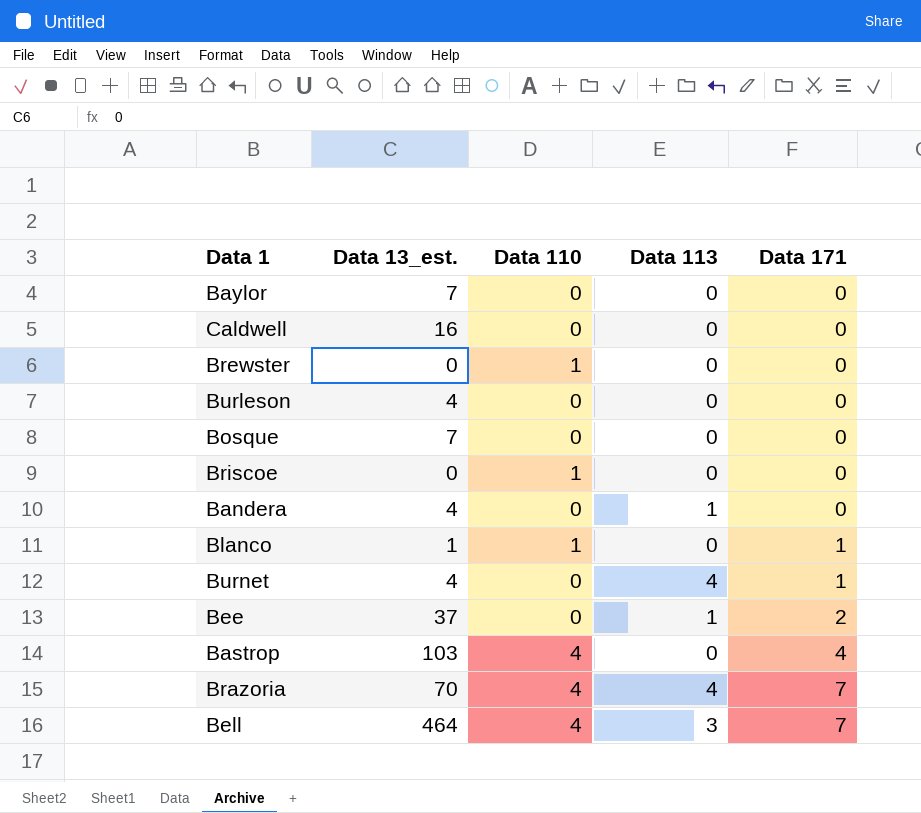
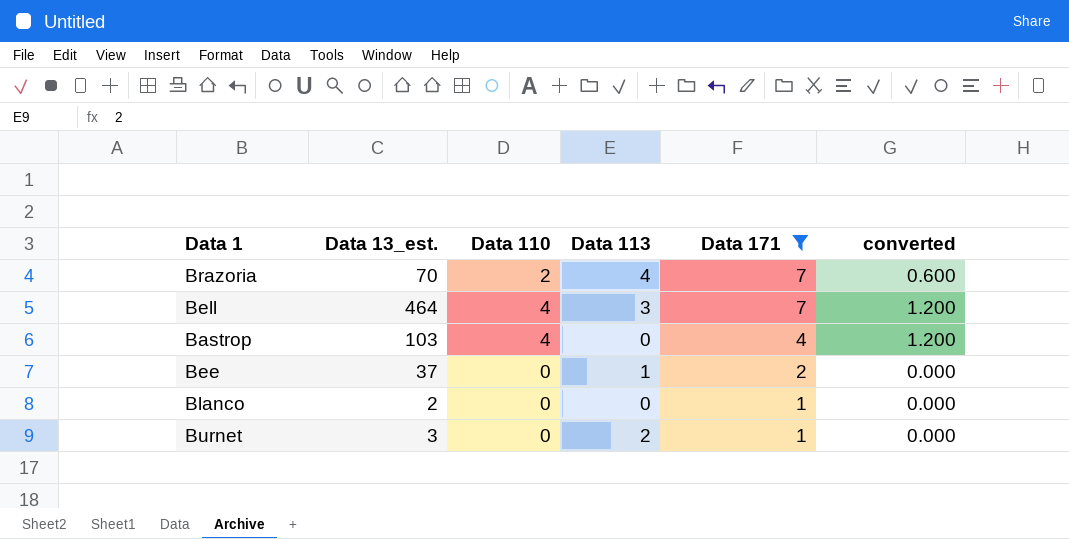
filter: none -> Data 171 != 0
row order: Data 171 ascending -> Data 171 descending
column converted | formula: none -> [Data 110] * 0.3
Brazoria | Data 110: 4 -> 2
Blanco | Data 13_est.: 1 -> 2
Blanco | Data 110: 1 -> 0
Burnet | Data 13_est.: 4 -> 3
Burnet | Data 113: 4 -> 2

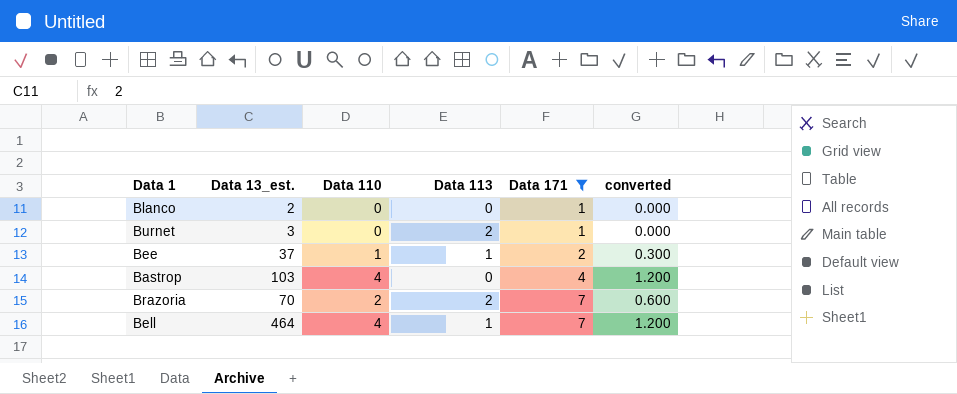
row order: Data 171 descending -> Data 171 ascending
Bee | Data 110: 0 -> 1
Bee | converted: 0.000 -> 0.300
Brazoria | Data 113: 4 -> 2
Bell | Data 113: 3 -> 1

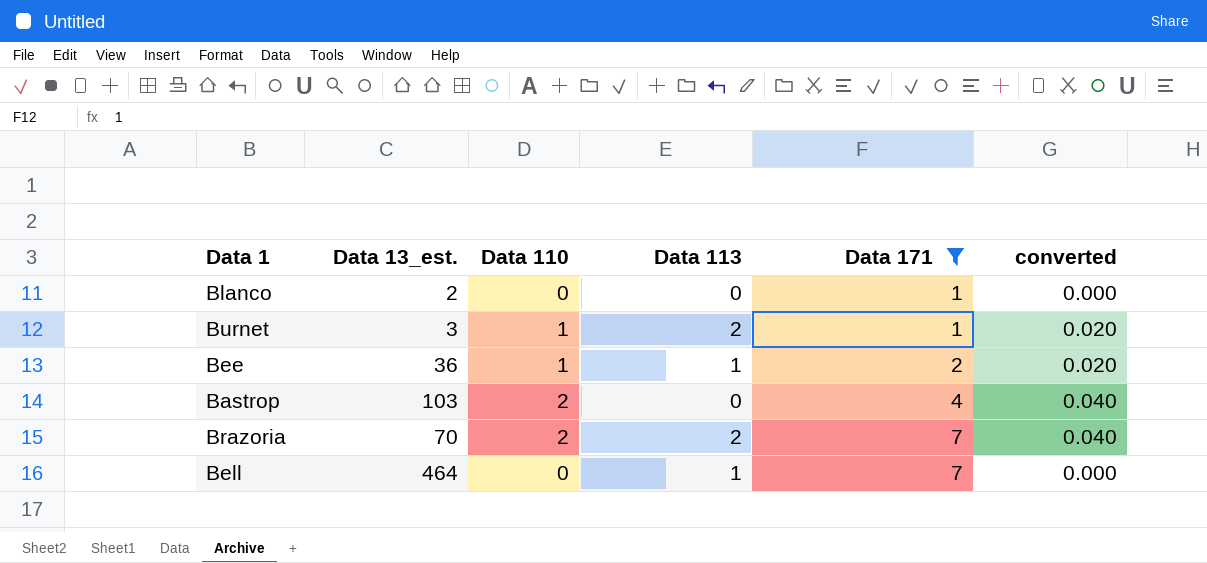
column converted | formula: [Data 110] * 0.3 -> [Data 110] * 0.02
Burnet | Data 110: 0 -> 1
Bee | Data 13_est.: 37 -> 36
Bastrop | Data 110: 4 -> 2
Bell | Data 110: 4 -> 0

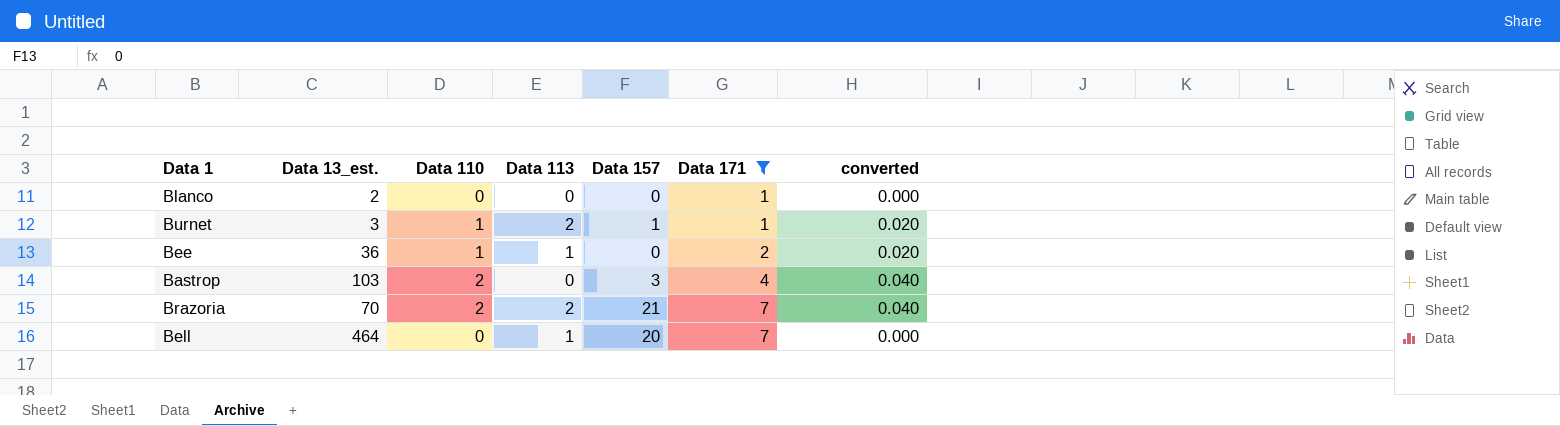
column Data 157 | position: none -> 5

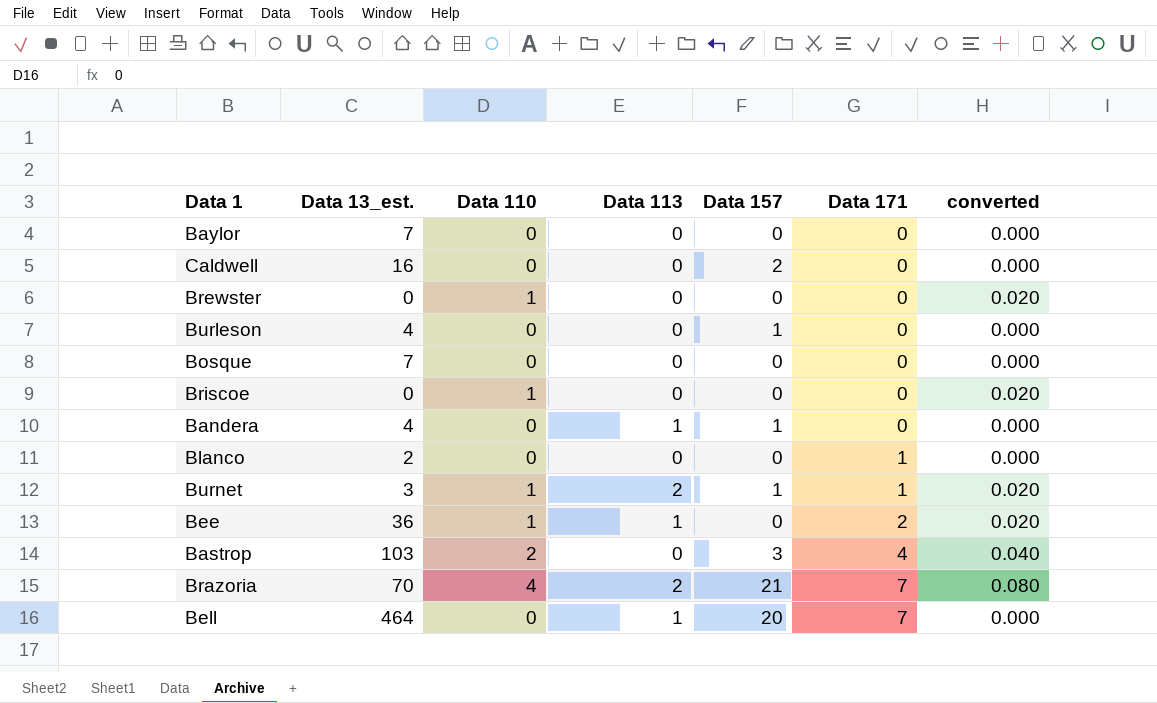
filter: Data 171 != 0 -> none
Brazoria | Data 110: 2 -> 4
Brazoria | converted: 0.040 -> 0.080

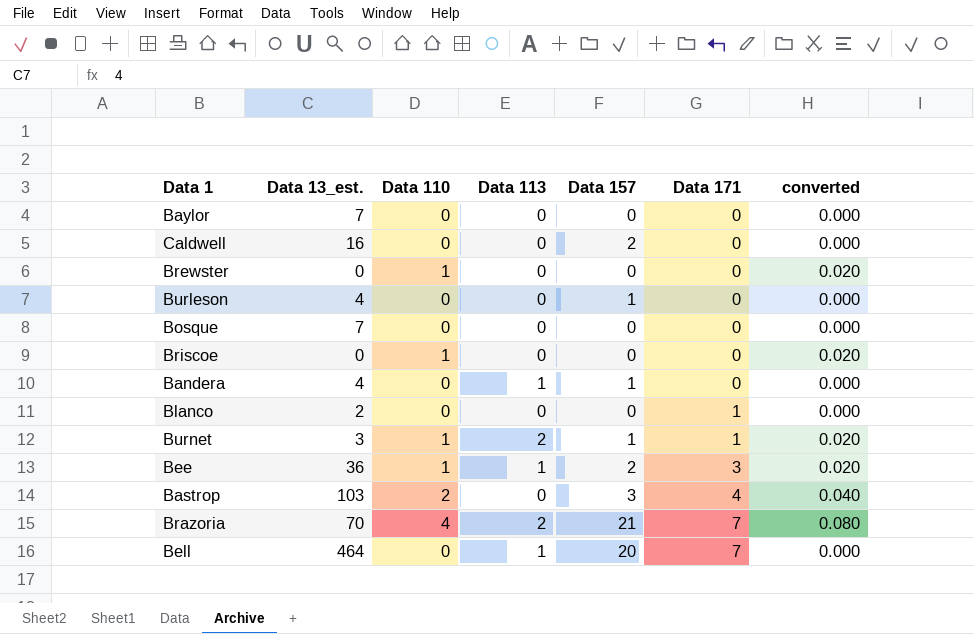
Bee | Data 157: 0 -> 2
Bee | Data 171: 2 -> 3

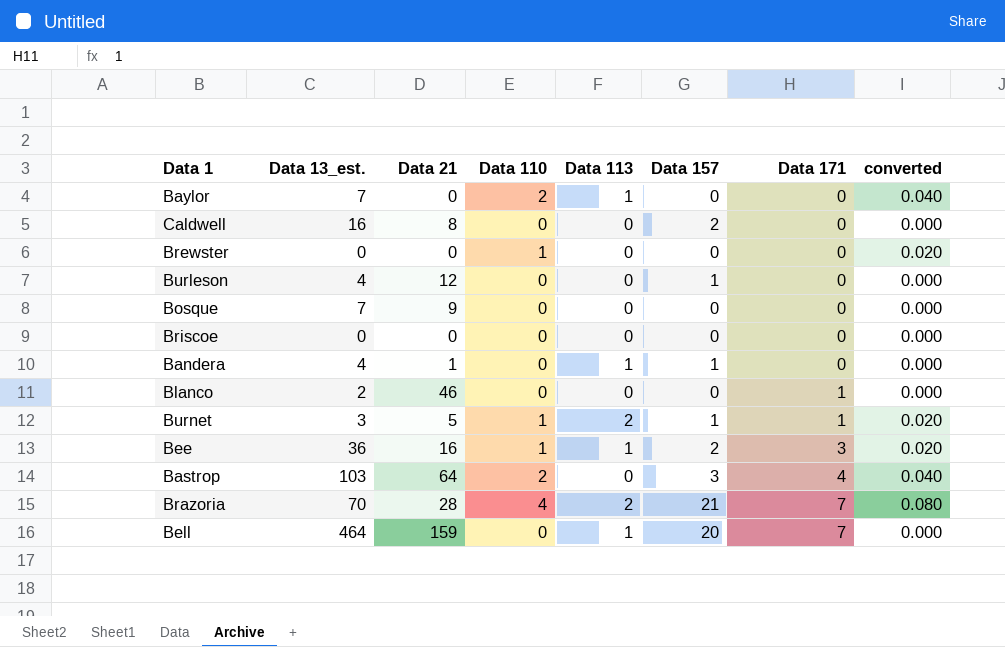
column Data 21 | position: none -> 3
Baylor | Data 110: 0 -> 2
Baylor | Data 113: 0 -> 1
Baylor | converted: 0.000 -> 0.040
Briscoe | Data 110: 1 -> 0
Briscoe | converted: 0.020 -> 0.000

